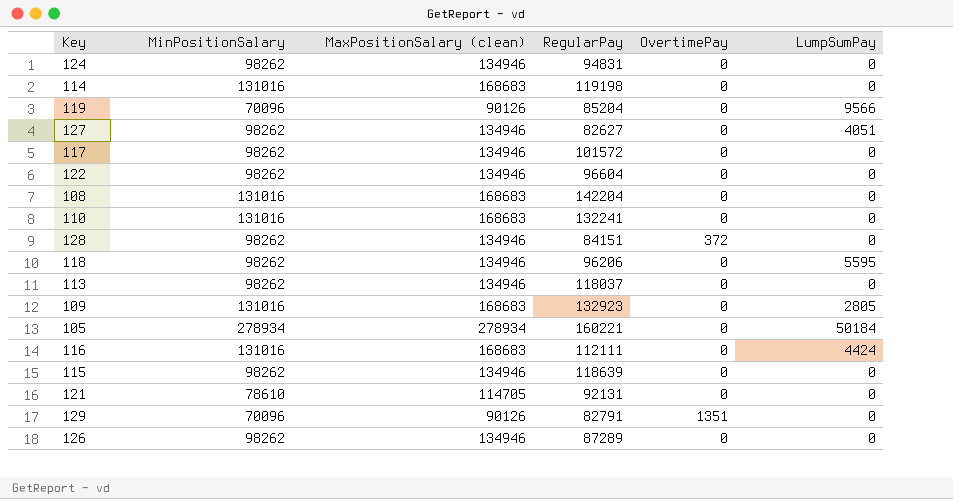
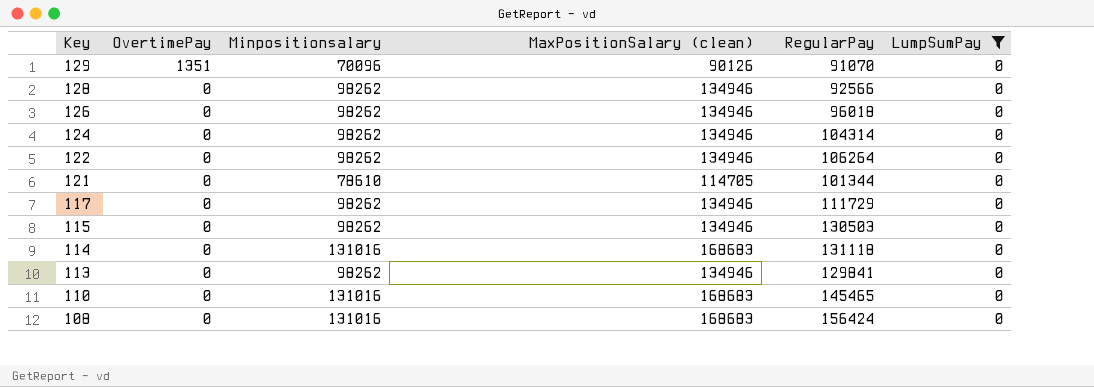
filter: none -> LumpSumPay = 0
row order: none -> Key descending
column OvertimePay | position: 5 -> 2
column name: MinPositionSalary -> Minpositionsalary
129 | RegularPay: 82791 -> 91070
128 | OvertimePay: 372 -> 0
128 | RegularPay: 84151 -> 92566
126 | RegularPay: 87289 -> 96018
124 | RegularPay: 94831 -> 104314
122 | RegularPay: 96604 -> 106264
121 | RegularPay: 92131 -> 101344
117 | RegularPay: 101572 -> 111729
115 | RegularPay: 118639 -> 130503
114 | RegularPay: 119198 -> 131118
113 | RegularPay: 118037 -> 129841
110 | RegularPay: 132241 -> 145465
108 | RegularPay: 142204 -> 156424

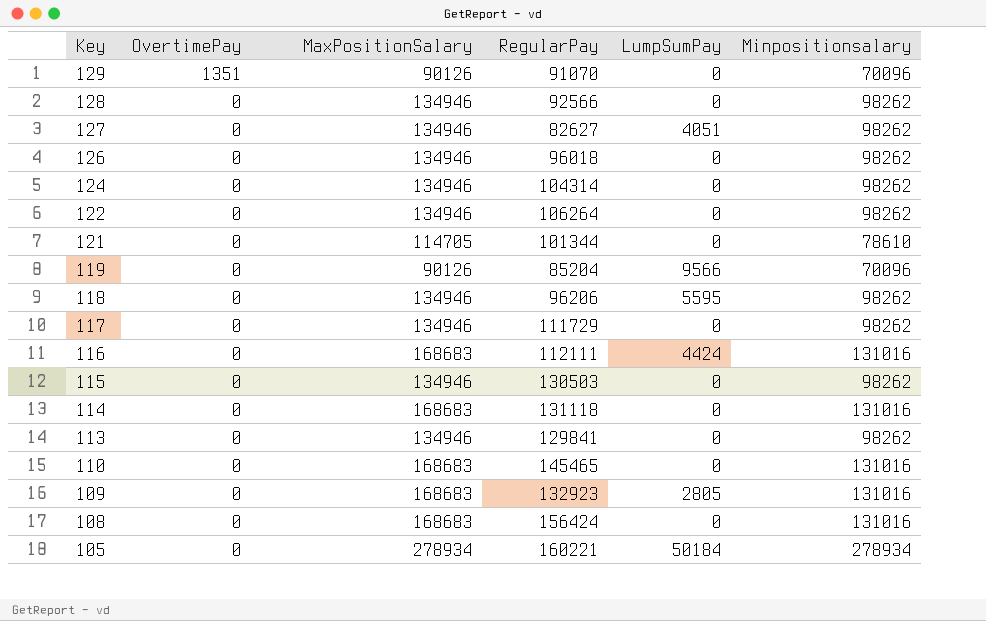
filter: LumpSumPay = 0 -> none
column name: MaxPositionSalary (clean) -> MaxPositionSalary
column Minpositionsalary | position: 3 -> 6

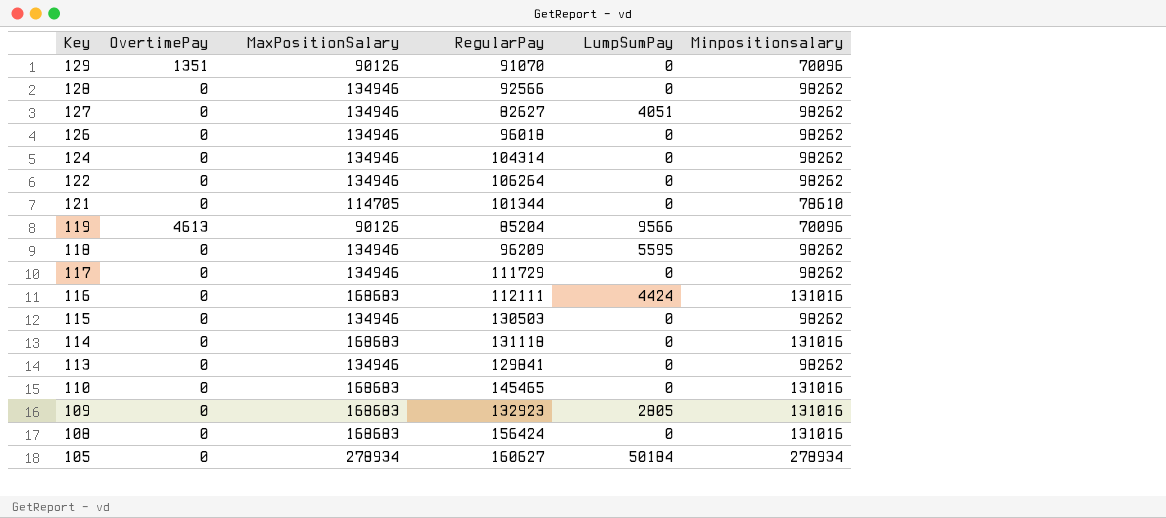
119 | OvertimePay: 0 -> 4613
118 | RegularPay: 96206 -> 96209
105 | RegularPay: 160221 -> 160627

